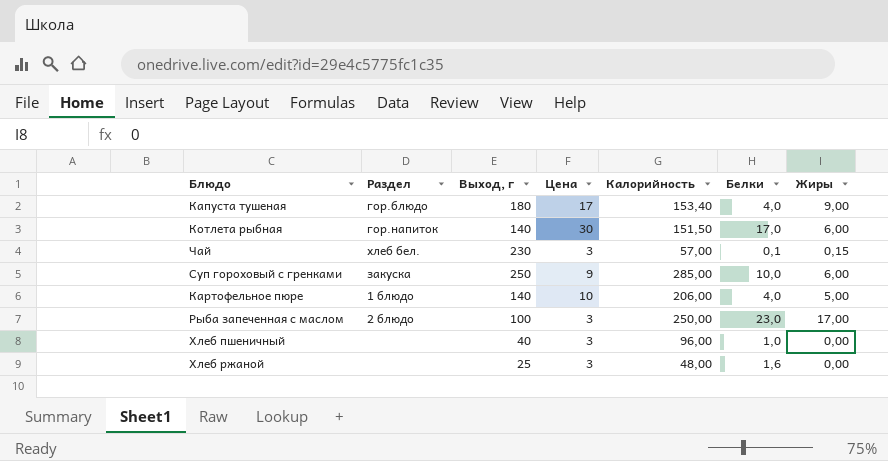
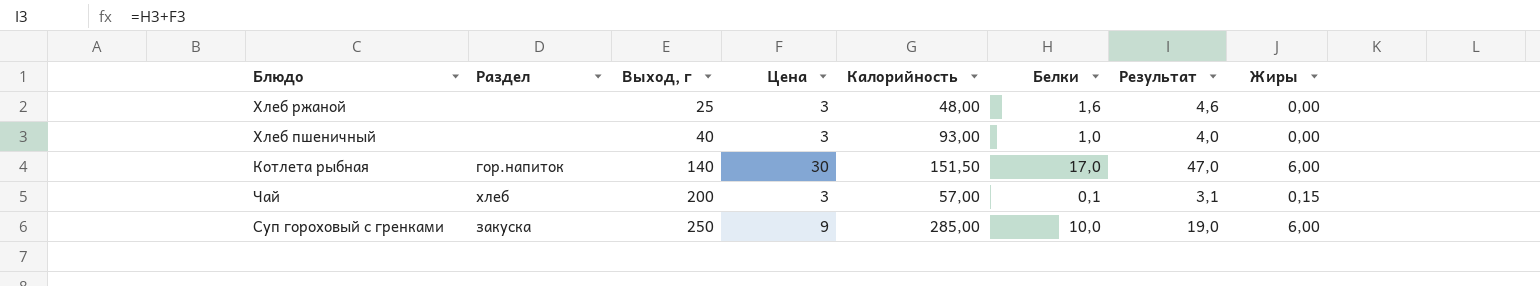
row order: none -> Выход, г ascending
column Результат | formula: none -> [Цена] + [Белки]
row Капуста тушеная: гор.блюдо | 180 | 17 | 153,40 | 4,0 | 9,00 -> none
row Картофельное пюре: 1 блюдо | 140 | 10 | 206,00 | 4,0 | 5,00 -> none
row Рыба запеченная с маслом: 2 блюдо | 100 | 3 | 250,00 | 23,0 | 17,00 -> none
Хлеб пшеничный | Калорийность: 96,00 -> 93,00
Чай | Раздел: хлеб бел. -> хлеб
Чай | Выход, г: 230 -> 200

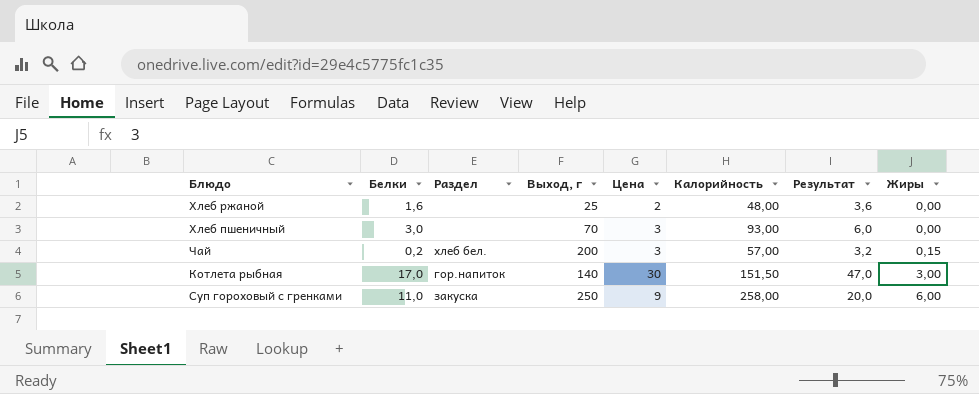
row order: Выход, г ascending -> Жиры ascending
column Белки | position: 6 -> 2
Хлеб ржаной | Цена: 3 -> 2
Хлеб ржаной | Результат: 4,6 -> 3,6
Хлеб пшеничный | Белки: 1,0 -> 3,0
Хлеб пшеничный | Выход, г: 40 -> 70
Хлеб пшеничный | Результат: 4,0 -> 6,0
Чай | Белки: 0,1 -> 0,2
Чай | Раздел: хлеб -> хлеб бел.
Чай | Результат: 3,1 -> 3,2
Котлета рыбная | Жиры: 6,00 -> 3,00
Суп гороховый с гренками | Белки: 10,0 -> 11,0
Суп гороховый с гренками | Калорийность: 285,00 -> 258,00
Суп гороховый с гренками | Результат: 19,0 -> 20,0

